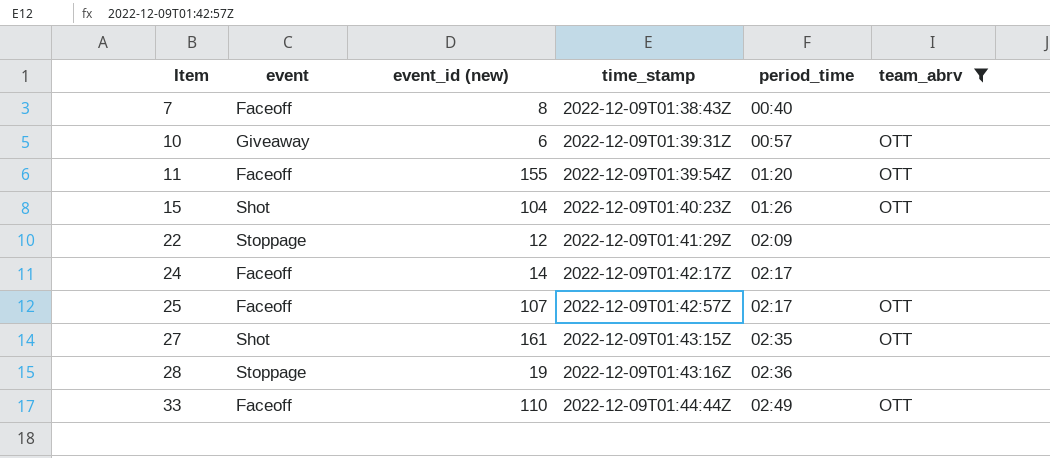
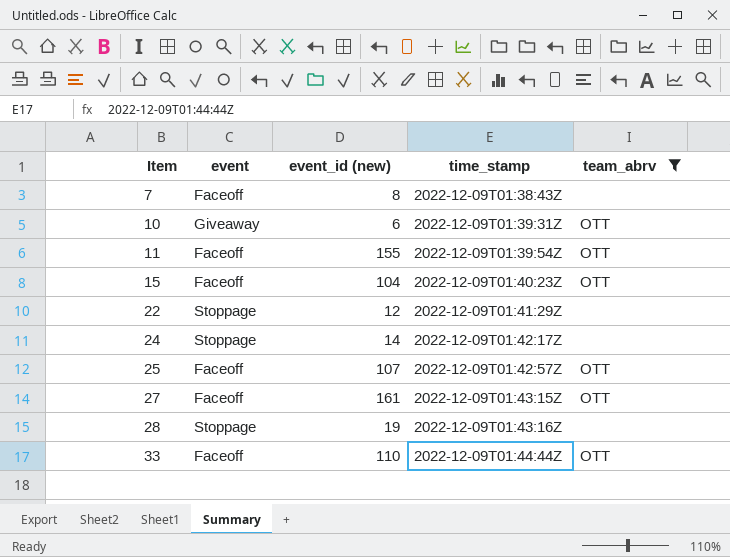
column period_time | position: 5 -> none
15 | event: Shot -> Faceoff
24 | event: Faceoff -> Stoppage
27 | event: Shot -> Faceoff

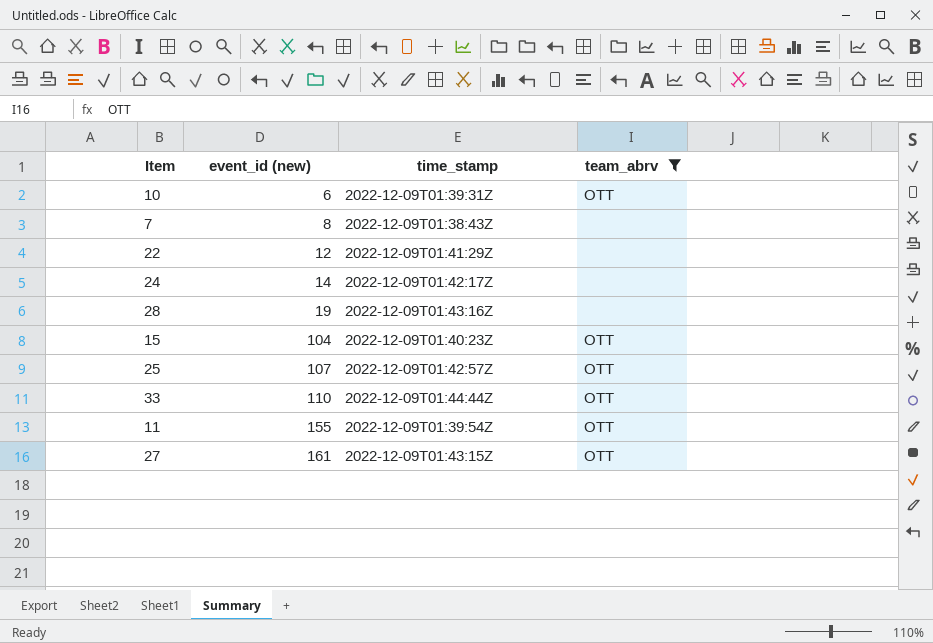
row order: Item ascending -> event_id (new) ascending
column event | position: 2 -> none

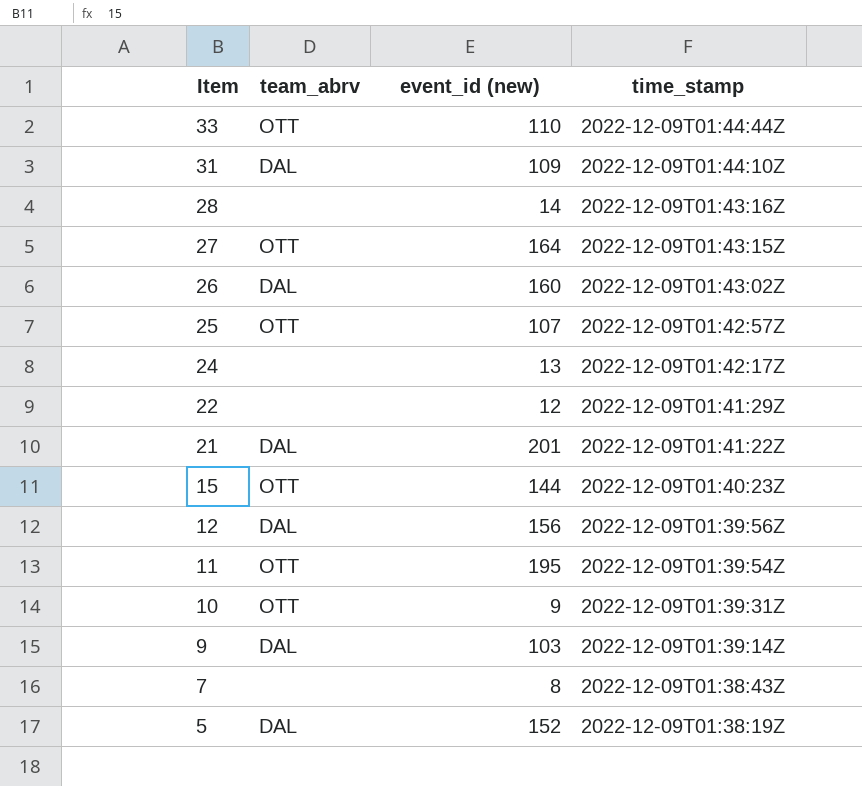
filter: team_abrv != DAL -> none
row order: event_id (new) ascending -> Item descending
column team_abrv | position: 4 -> 2
28 | event_id (new): 19 -> 14
27 | event_id (new): 161 -> 164
24 | event_id (new): 14 -> 13
15 | event_id (new): 104 -> 144
11 | event_id (new): 155 -> 195
10 | event_id (new): 6 -> 9

